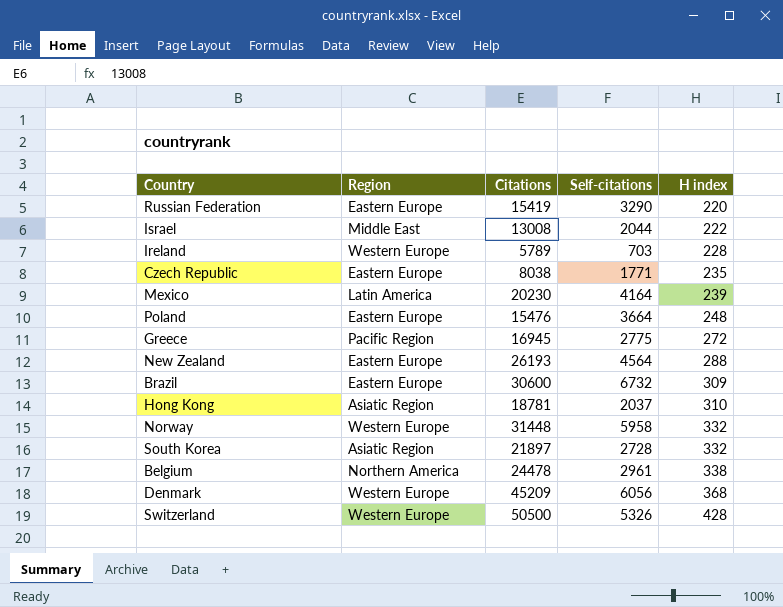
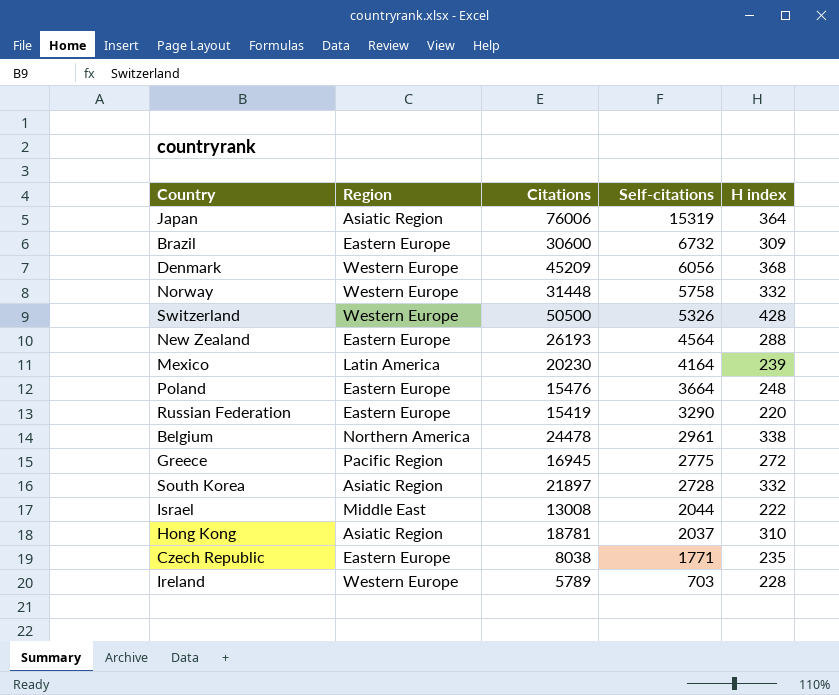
row order: H index ascending -> Self-citations descending
row Japan: none -> Asiatic Region | 76006 | 15319 | 364
Norway | Self-citations: 5958 -> 5758

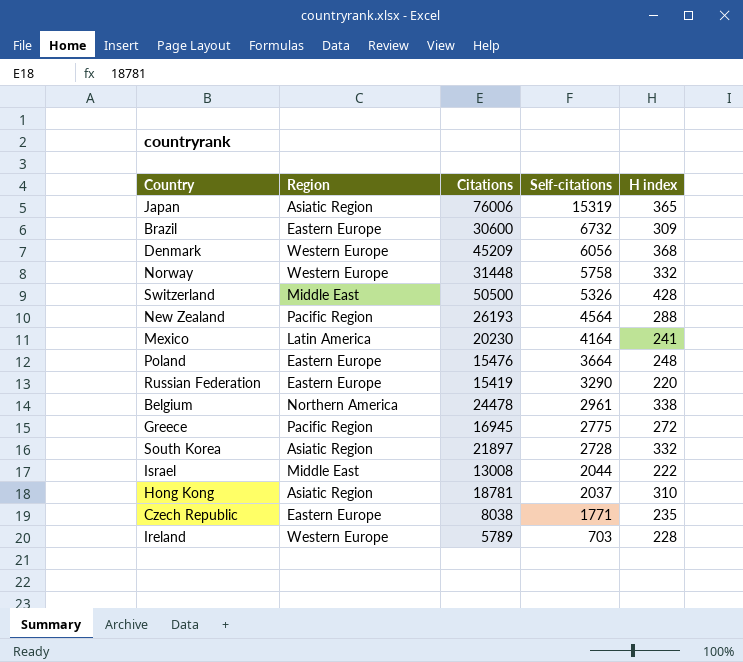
Japan | H index: 364 -> 365
Switzerland | Region: Western Europe -> Middle East
New Zealand | Region: Eastern Europe -> Pacific Region
Mexico | H index: 239 -> 241

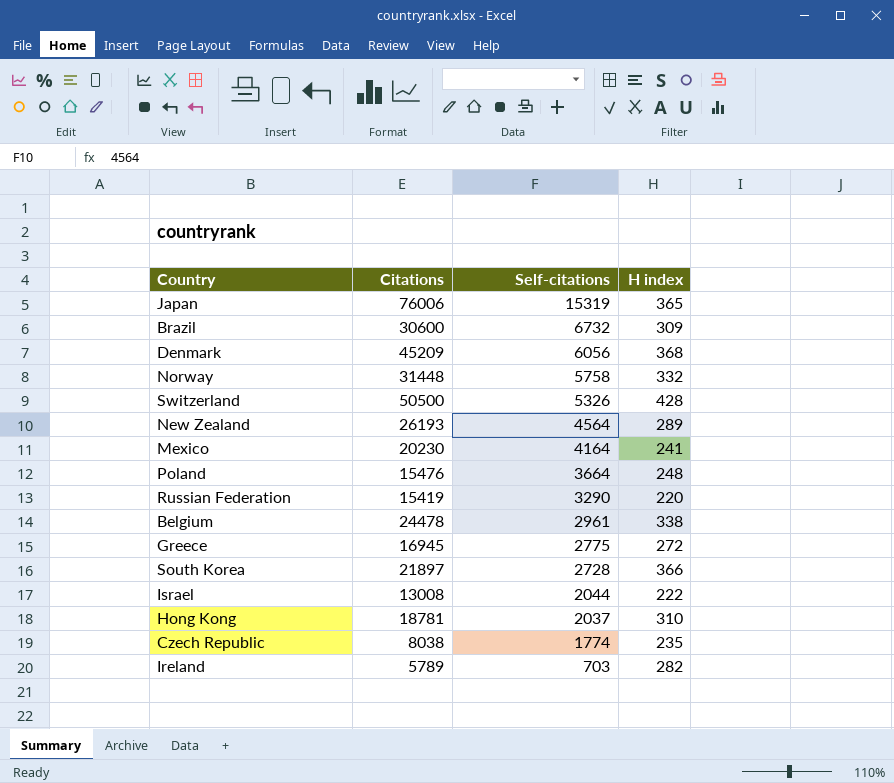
column Region | position: 2 -> none
New Zealand | H index: 288 -> 289
South Korea | H index: 332 -> 366
Czech Republic | Self-citations: 1771 -> 1774
Ireland | H index: 228 -> 282

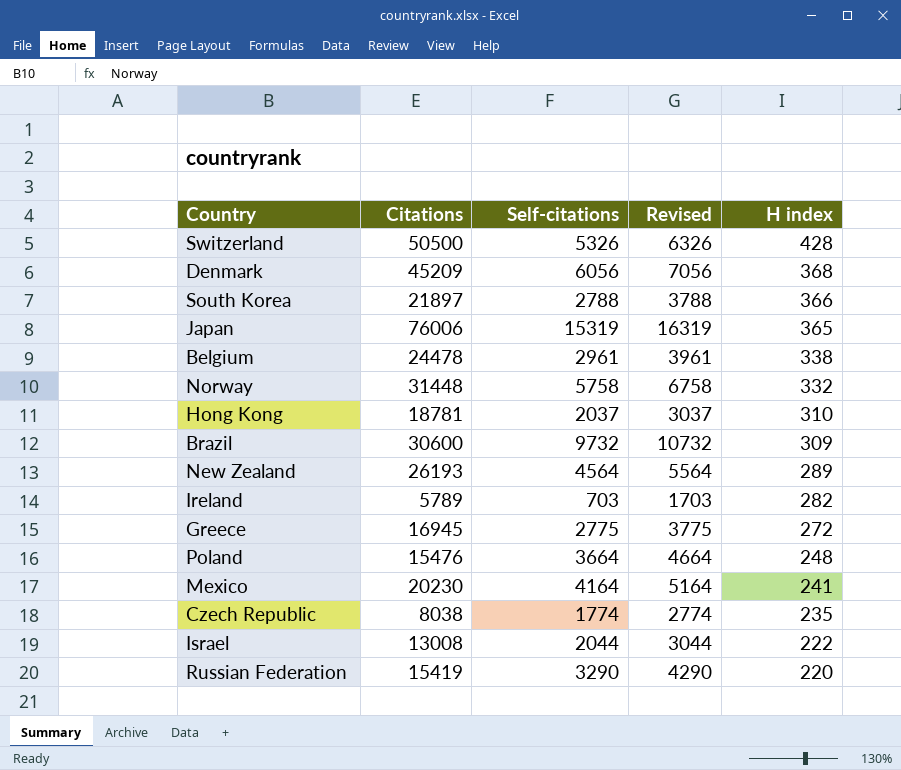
row order: Self-citations descending -> H index descending
column Revised | formula: none -> [Self-citations] + 1000
South Korea | Self-citations: 2728 -> 2788
Brazil | Self-citations: 6732 -> 9732

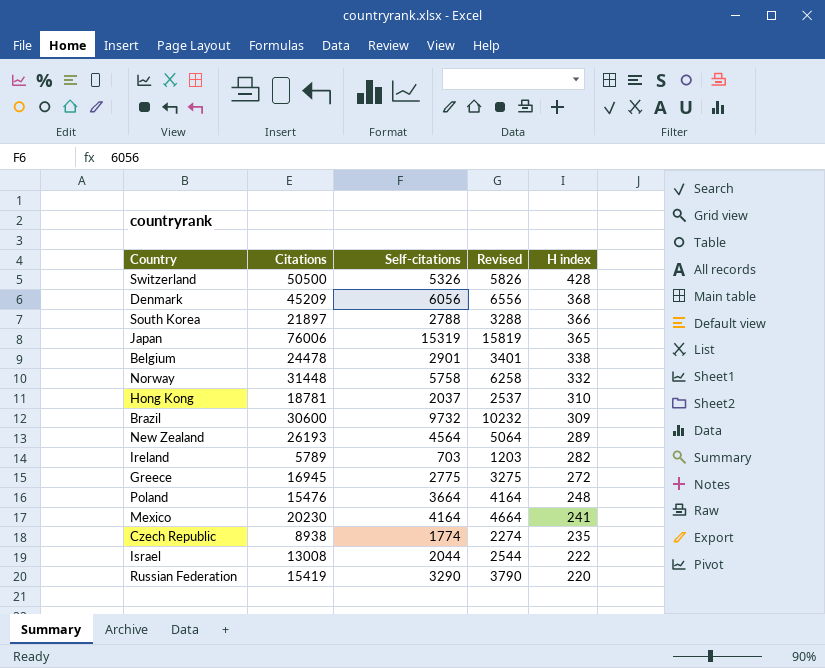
column Revised | formula: [Self-citations] + 1000 -> [Self-citations] + 500
Belgium | Self-citations: 2961 -> 2901
Czech Republic | Citations: 8038 -> 8938

